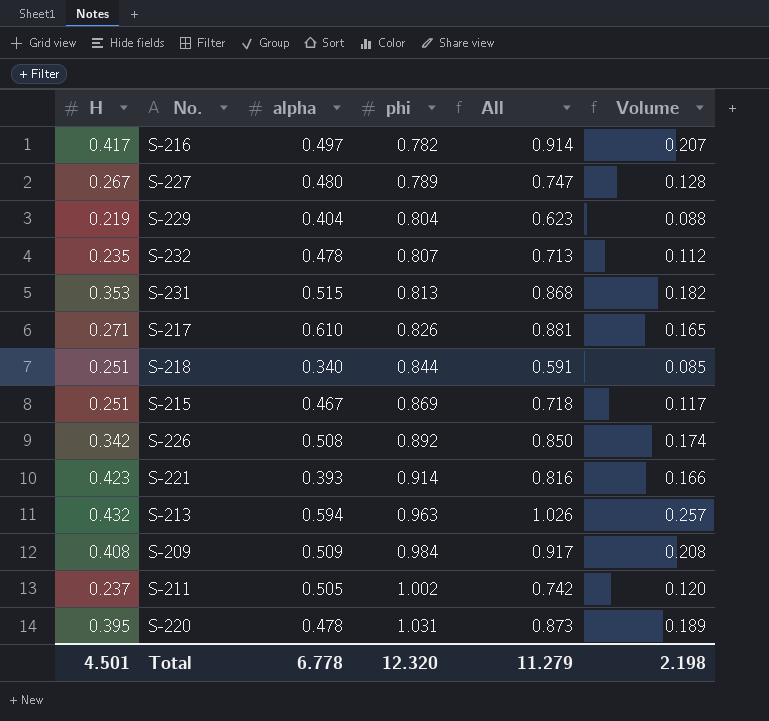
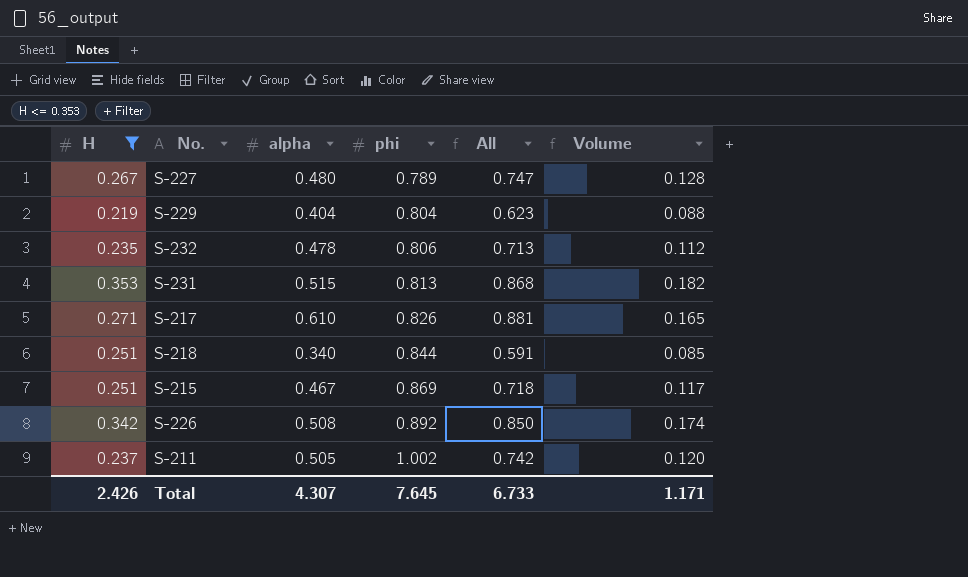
filter: none -> H <= 0.353
S-232 | phi: 0.807 -> 0.806
Total | H: 4.501 -> 2.426
Total | alpha: 6.778 -> 4.307
Total | phi: 12.320 -> 7.645
Total | All: 11.279 -> 6.733
Total | Volume: 2.198 -> 1.171

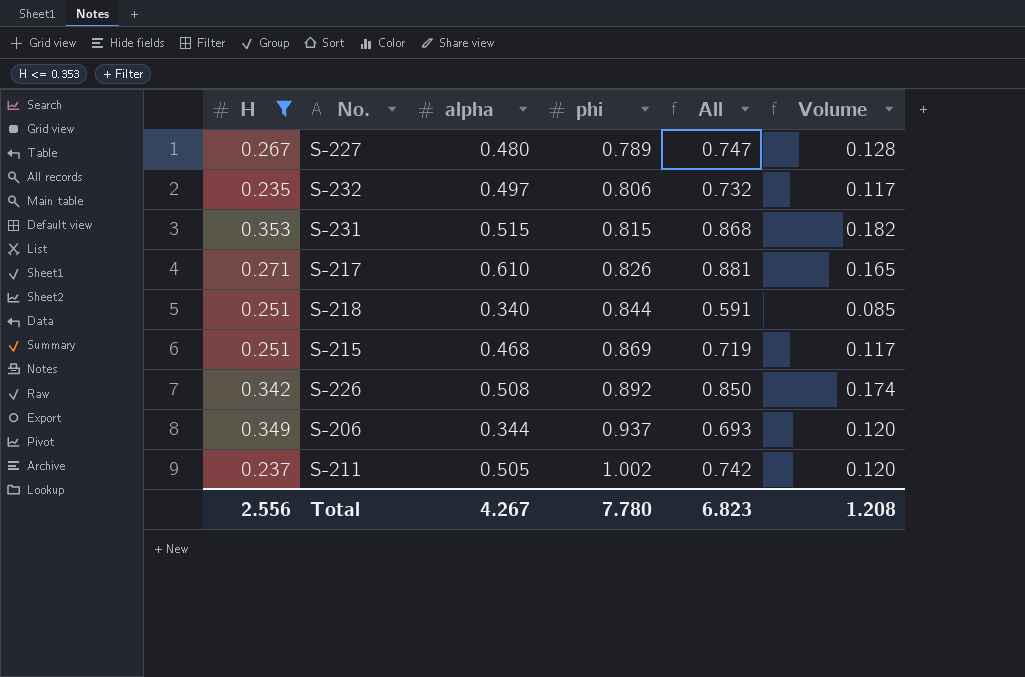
row S-229: 0.219 | 0.404 | 0.804 | 0.623 | 0.088 -> none
S-232 | alpha: 0.478 -> 0.497
S-232 | All: 0.713 -> 0.732
S-232 | Volume: 0.112 -> 0.117
S-231 | phi: 0.813 -> 0.815
S-215 | alpha: 0.467 -> 0.468
S-215 | All: 0.718 -> 0.719
row S-206: none -> 0.349 | 0.344 | 0.937 | 0.693 | 0.120
Total | H: 2.426 -> 2.556
Total | alpha: 4.307 -> 4.267
Total | phi: 7.645 -> 7.780
Total | All: 6.733 -> 6.823
Total | Volume: 1.171 -> 1.208

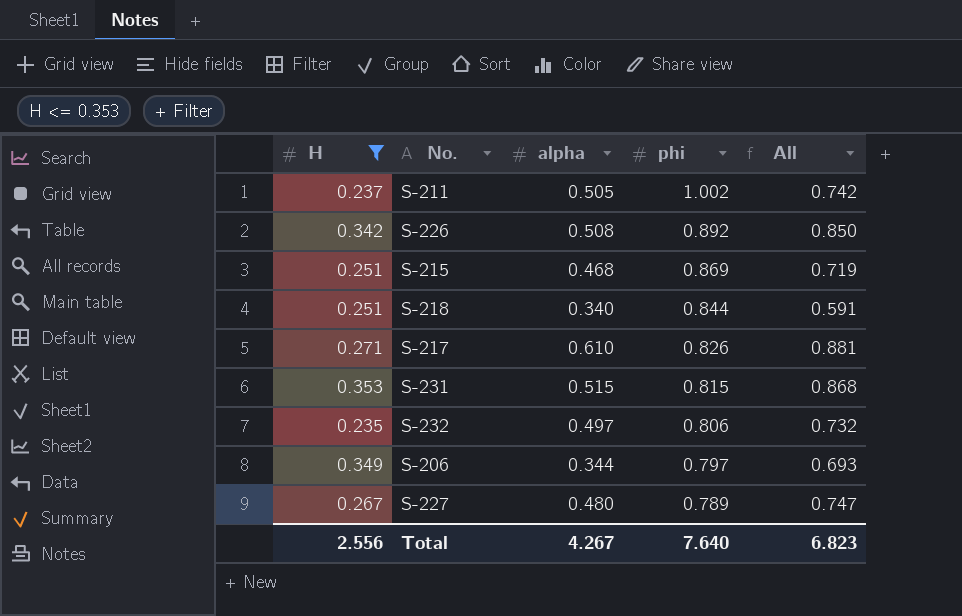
row order: phi ascending -> phi descending
column Volume | formula: [H] * [alpha] -> none
S-206 | phi: 0.937 -> 0.797
Total | phi: 7.780 -> 7.640

